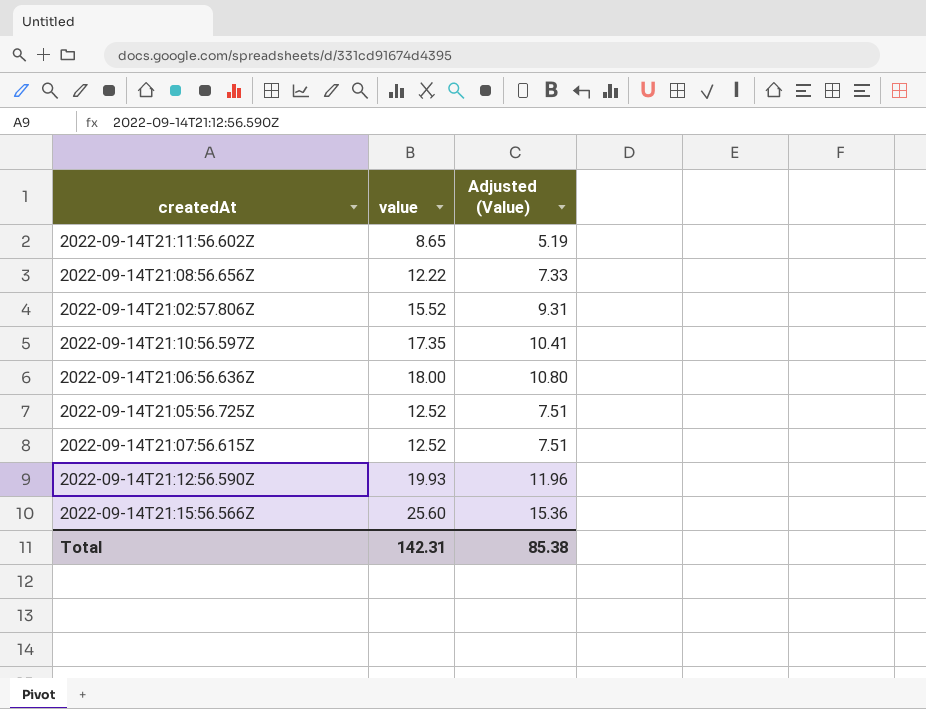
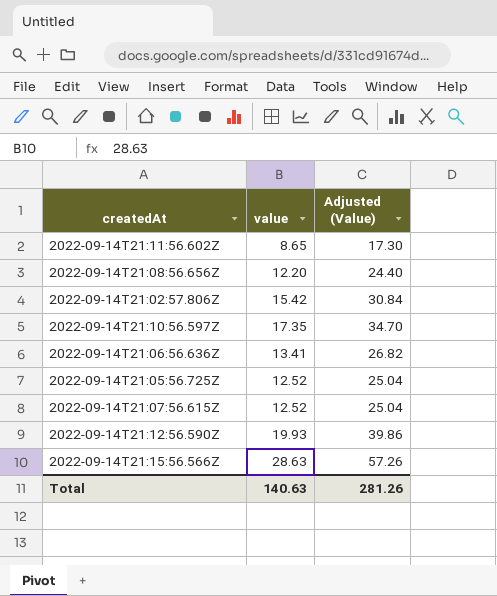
column Adjusted (Value) | formula: [value] * 0.6 -> [value] * 2
2022-09-14T21:08:56.656Z | value: 12.22 -> 12.20
2022-09-14T21:02:57.806Z | value: 15.52 -> 15.42
2022-09-14T21:06:56.636Z | value: 18.00 -> 13.41
2022-09-14T21:15:56.566Z | value: 25.60 -> 28.63
Total | value: 142.31 -> 140.63
Total | Adjusted (Value): 85.38 -> 281.26

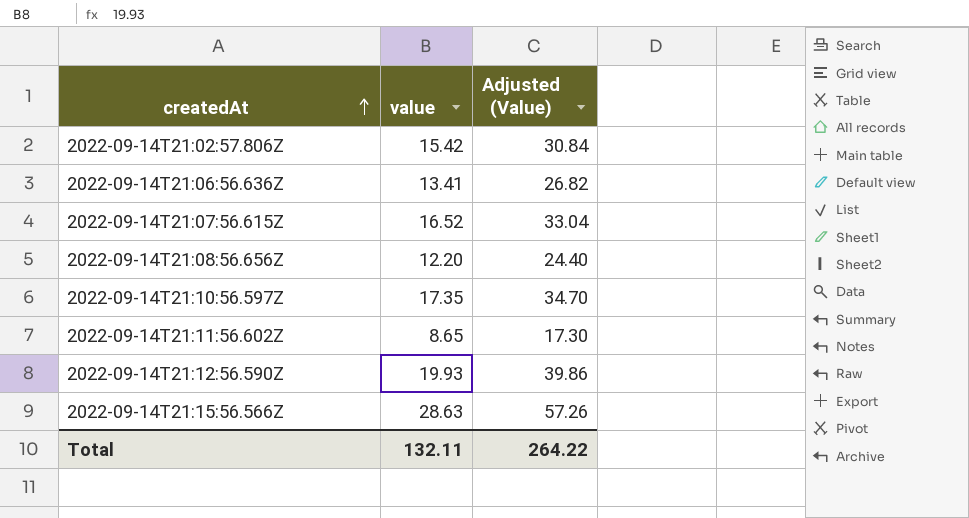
row order: none -> createdAt ascending
row 2022-09-14T21:05:56.725Z: 12.52 | 25.04 -> none
2022-09-14T21:07:56.615Z | value: 12.52 -> 16.52
2022-09-14T21:07:56.615Z | Adjusted (Value): 25.04 -> 33.04
Total | value: 140.63 -> 132.11
Total | Adjusted (Value): 281.26 -> 264.22

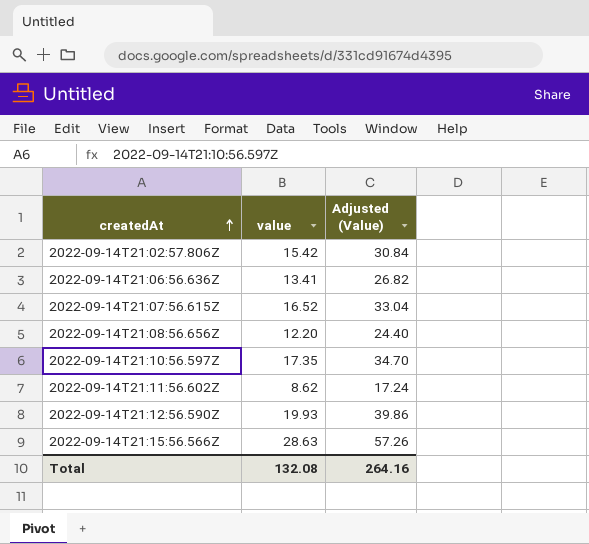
2022-09-14T21:11:56.602Z | value: 8.65 -> 8.62
2022-09-14T21:11:56.602Z | Adjusted (Value): 17.30 -> 17.24
Total | value: 132.11 -> 132.08
Total | Adjusted (Value): 264.22 -> 264.16

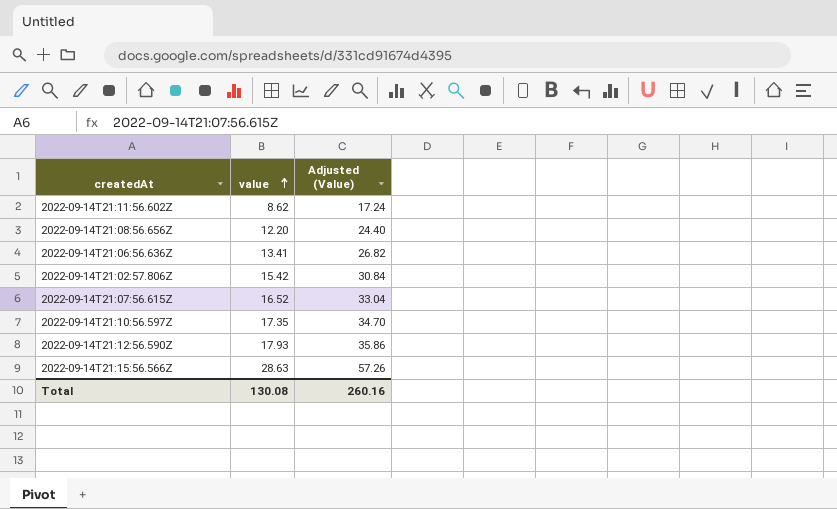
row order: createdAt ascending -> value ascending
2022-09-14T21:12:56.590Z | value: 19.93 -> 17.93
2022-09-14T21:12:56.590Z | Adjusted (Value): 39.86 -> 35.86
Total | value: 132.08 -> 130.08
Total | Adjusted (Value): 264.16 -> 260.16

